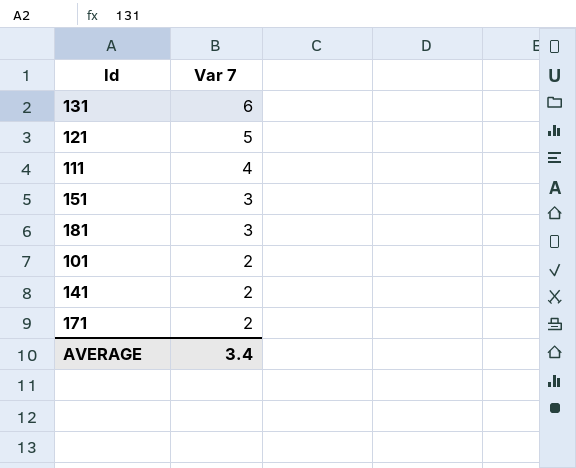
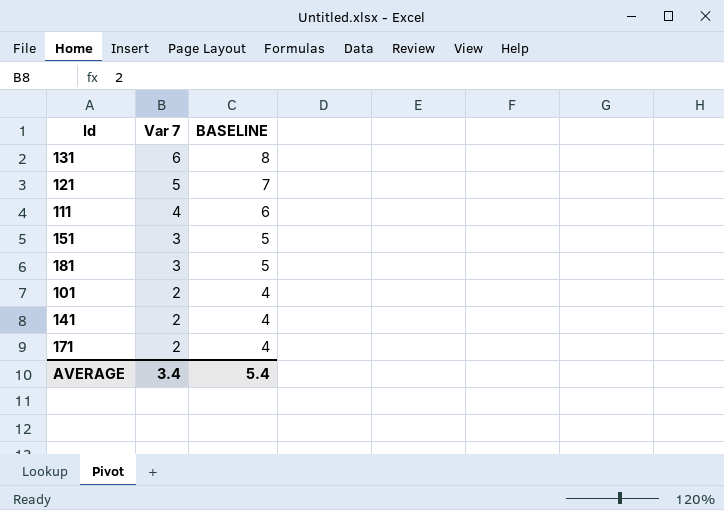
column BASELINE | formula: none -> [Var 7] + 2

